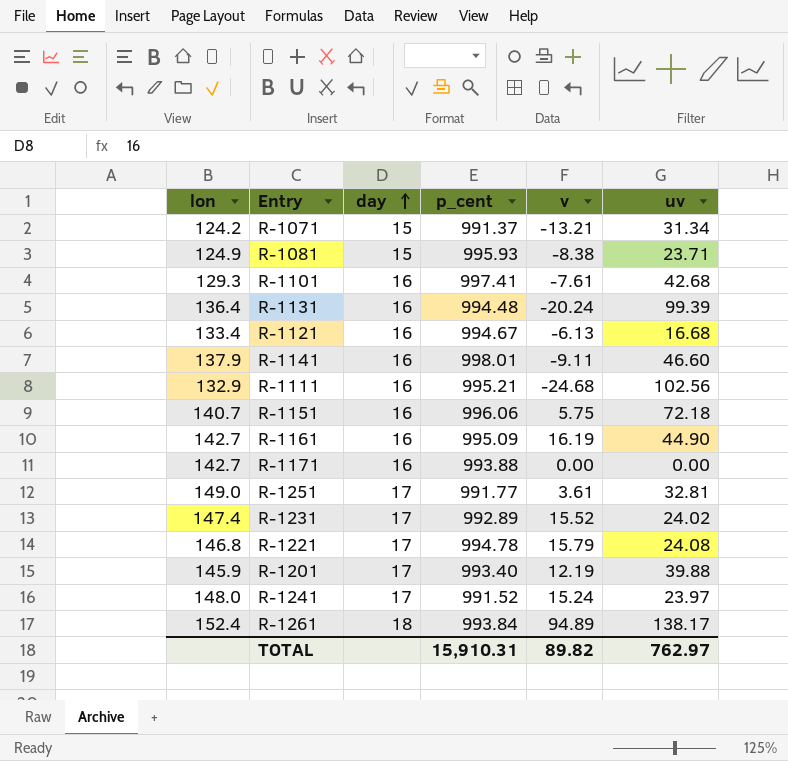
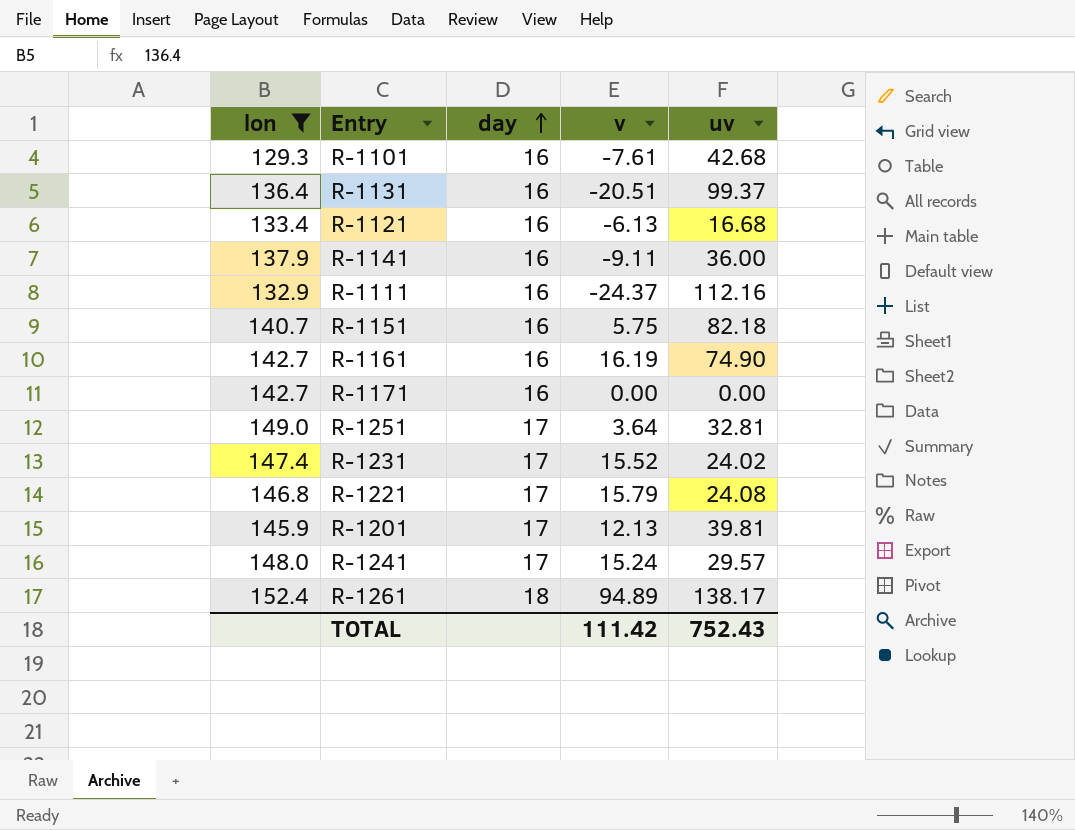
filter: none -> lon >= 129.3
column p_cent | position: 4 -> none
R-1131 | v: -20.24 -> -20.51
R-1131 | uv: 99.39 -> 99.37
R-1141 | uv: 46.60 -> 36.00
R-1111 | v: -24.68 -> -24.37
R-1111 | uv: 102.56 -> 112.16
R-1151 | uv: 72.18 -> 82.18
R-1161 | uv: 44.90 -> 74.90
R-1251 | v: 3.61 -> 3.64
R-1201 | v: 12.19 -> 12.13
R-1201 | uv: 39.88 -> 39.81
R-1241 | uv: 23.97 -> 29.57
TOTAL | v: 89.82 -> 111.42
TOTAL | uv: 762.97 -> 752.43

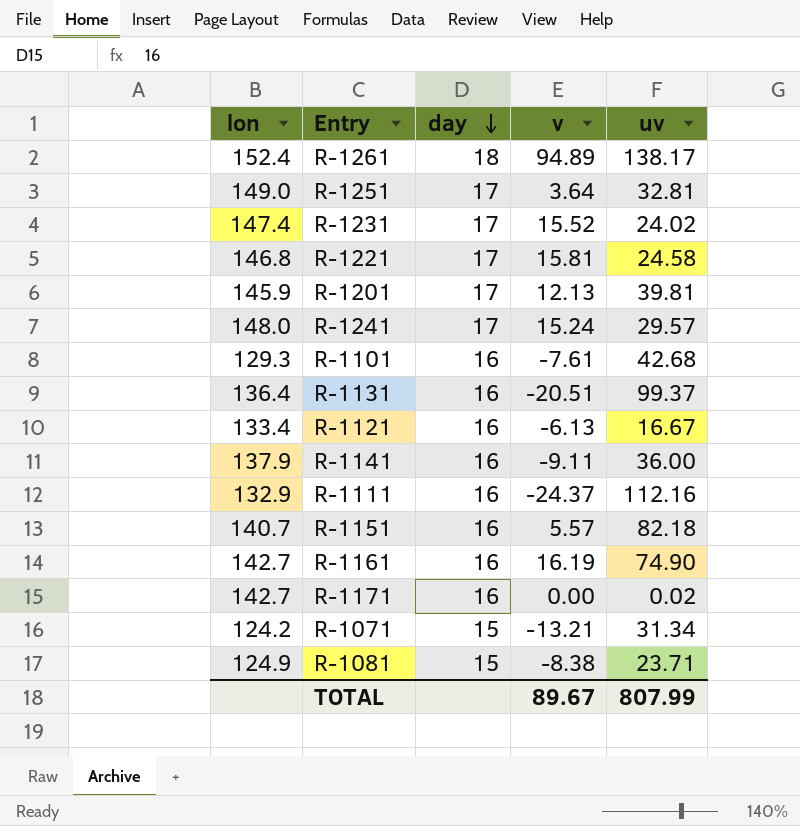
filter: lon >= 129.3 -> none
row order: day ascending -> day descending
R-1221 | v: 15.79 -> 15.81
R-1221 | uv: 24.08 -> 24.58
R-1121 | uv: 16.68 -> 16.67
R-1151 | v: 5.75 -> 5.57
R-1171 | uv: 0.00 -> 0.02
TOTAL | v: 111.42 -> 89.67
TOTAL | uv: 752.43 -> 807.99

